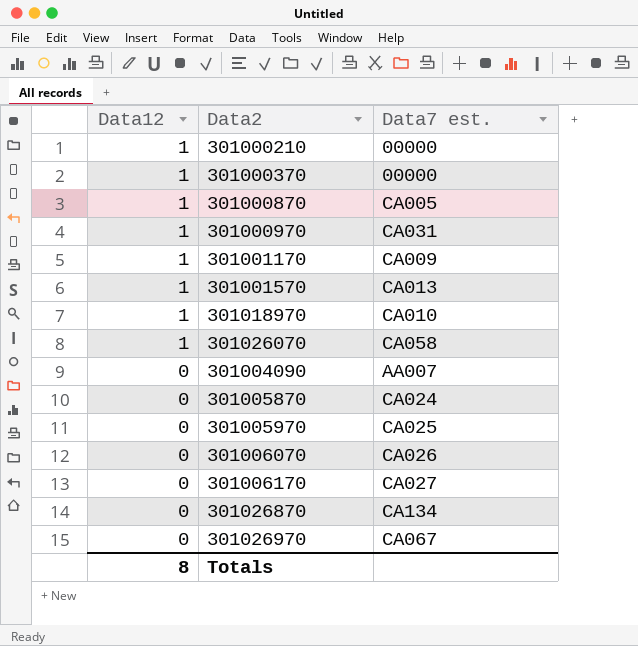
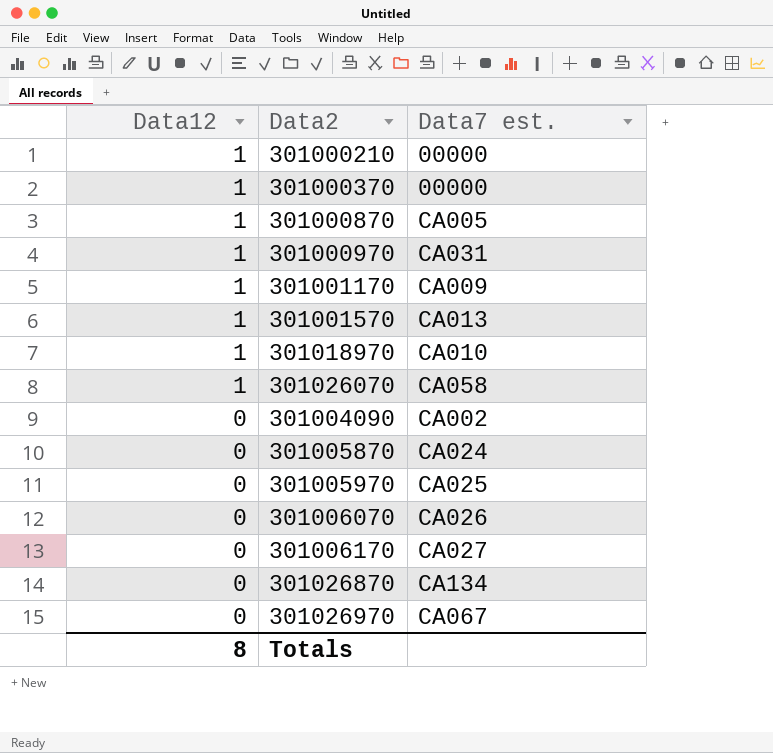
301004090 | Data7 est.: AA007 -> CA002

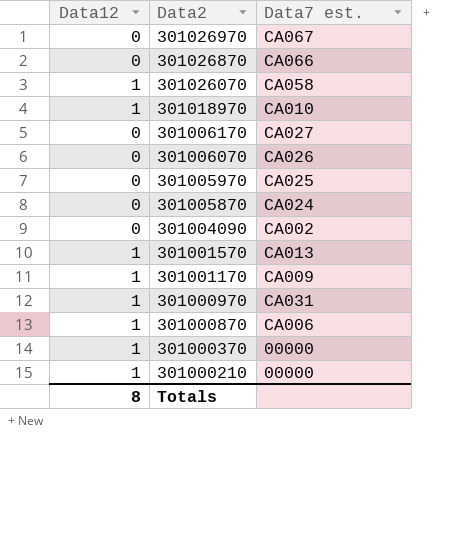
row order: Data12 descending -> Data2 descending
301026870 | Data7 est.: CA134 -> CA066
301000870 | Data7 est.: CA005 -> CA006

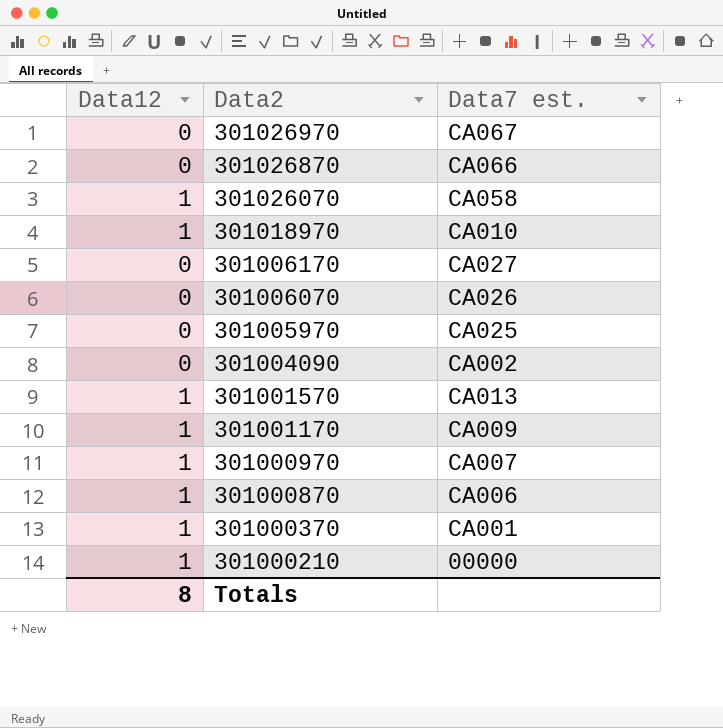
row 301005870: 0 | CA024 -> none
301000970 | Data7 est.: CA031 -> CA007
301000370 | Data7 est.: 00000 -> CA001

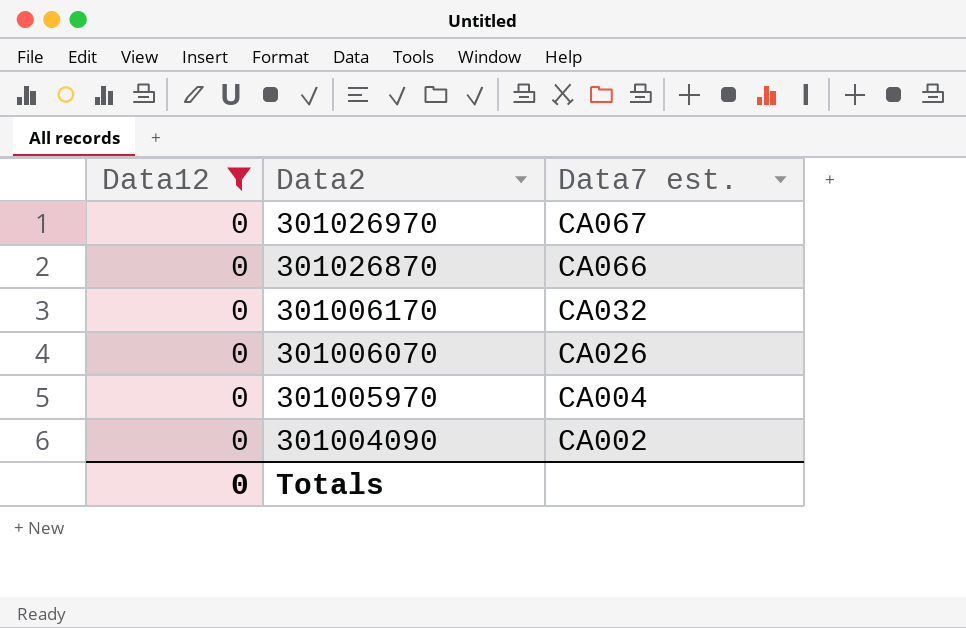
filter: none -> Data12 = 0
301006170 | Data7 est.: CA027 -> CA032
301005970 | Data7 est.: CA025 -> CA004
Totals | Data12: 8 -> 0

